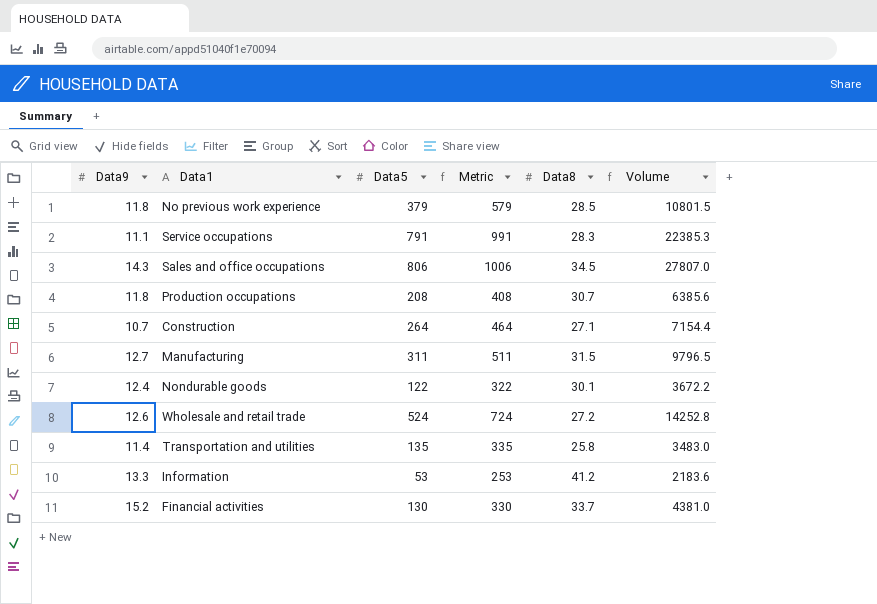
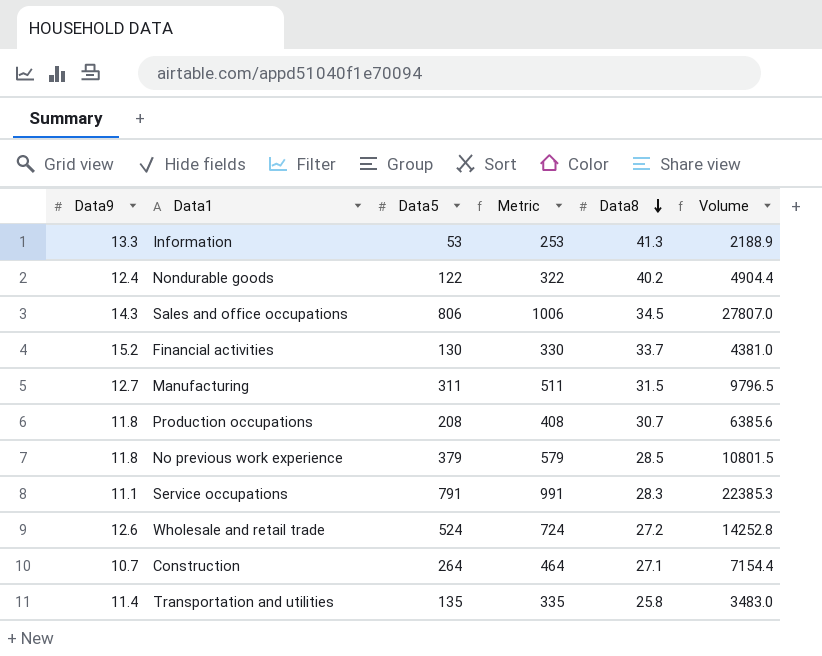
row order: none -> Data8 descending
Information | Data8: 41.2 -> 41.3
Information | Volume: 2183.6 -> 2188.9
Nondurable goods | Data8: 30.1 -> 40.2
Nondurable goods | Volume: 3672.2 -> 4904.4

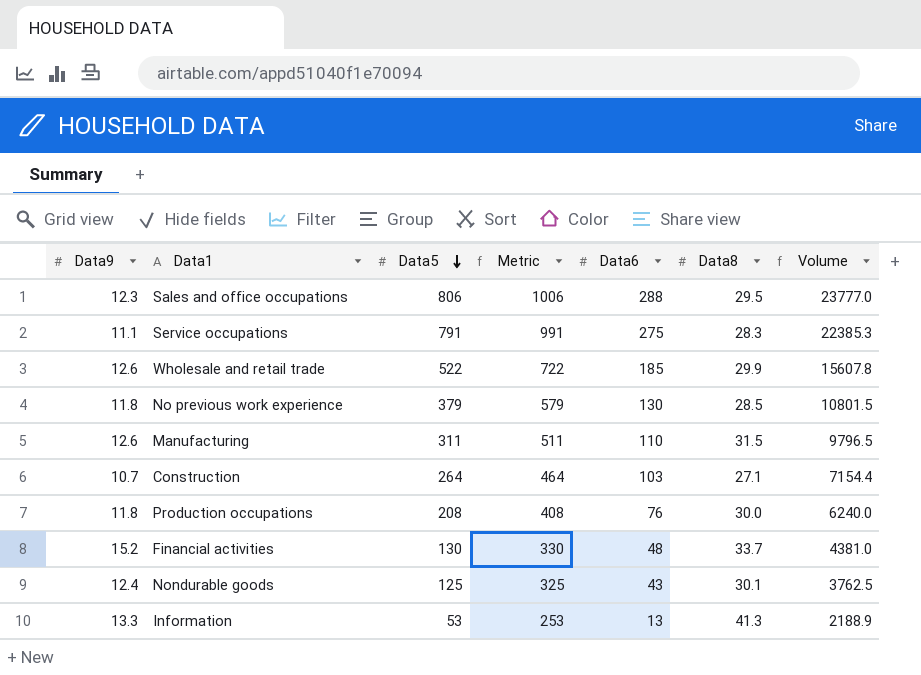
row order: Data8 descending -> Data5 descending
column Data6 | position: none -> 5
row Transportation and utilities: 11.4 | 135 | 335 | 25.8 | 3483.0 -> none
Sales and office occupations | Data9: 14.3 -> 12.3
Sales and office occupations | Data8: 34.5 -> 29.5
Sales and office occupations | Volume: 27807.0 -> 23777.0
Wholesale and retail trade | Data5: 524 -> 522
Wholesale and retail trade | Metric: 724 -> 722
Wholesale and retail trade | Data8: 27.2 -> 29.9
Wholesale and retail trade | Volume: 14252.8 -> 15607.8
Manufacturing | Data9: 12.7 -> 12.6
Production occupations | Data8: 30.7 -> 30.0
Production occupations | Volume: 6385.6 -> 6240.0
Nondurable goods | Data5: 122 -> 125
Nondurable goods | Metric: 322 -> 325
Nondurable goods | Data8: 40.2 -> 30.1
Nondurable goods | Volume: 4904.4 -> 3762.5

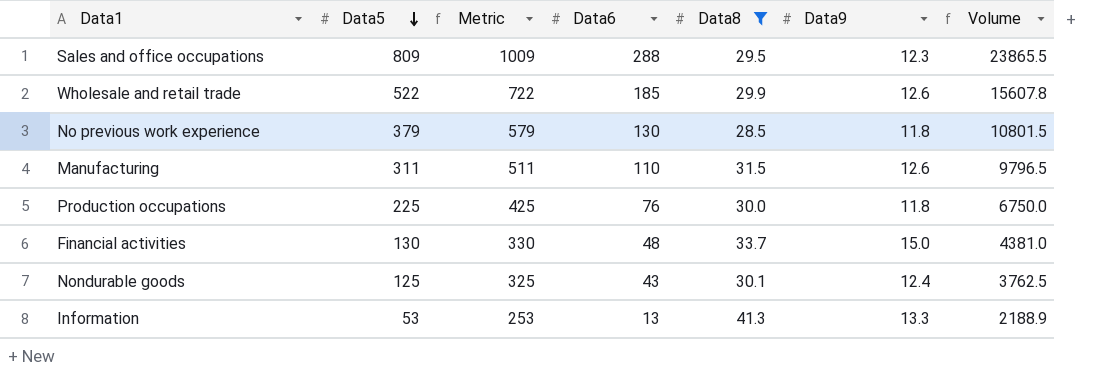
filter: none -> Data8 >= 28.5
column Data9 | position: 1 -> 6
Sales and office occupations | Data5: 806 -> 809
Sales and office occupations | Metric: 1006 -> 1009
Sales and office occupations | Volume: 23777.0 -> 23865.5
Production occupations | Data5: 208 -> 225
Production occupations | Metric: 408 -> 425
Production occupations | Volume: 6240.0 -> 6750.0
Financial activities | Data9: 15.2 -> 15.0

